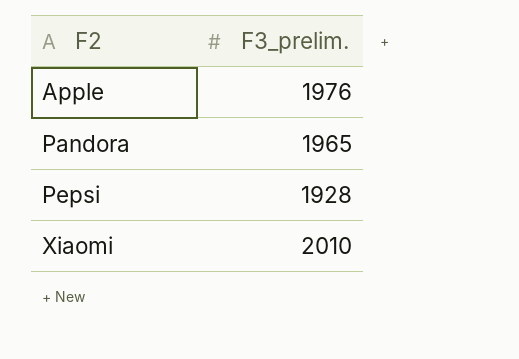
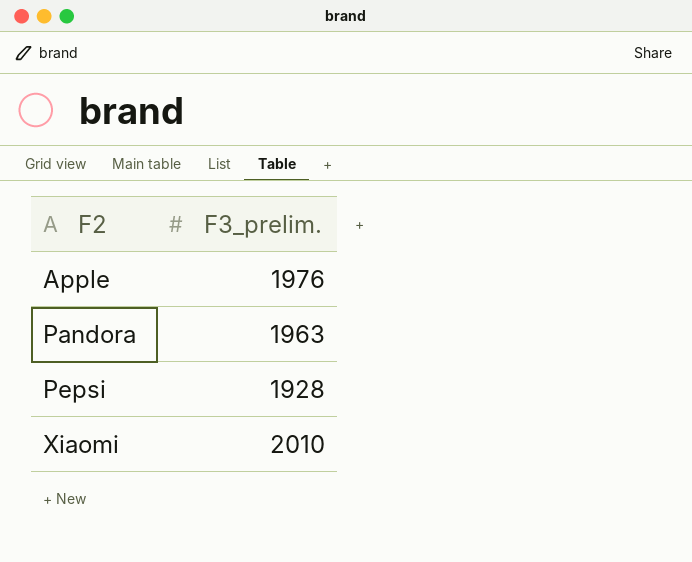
Pandora | F3_prelim.: 1965 -> 1963

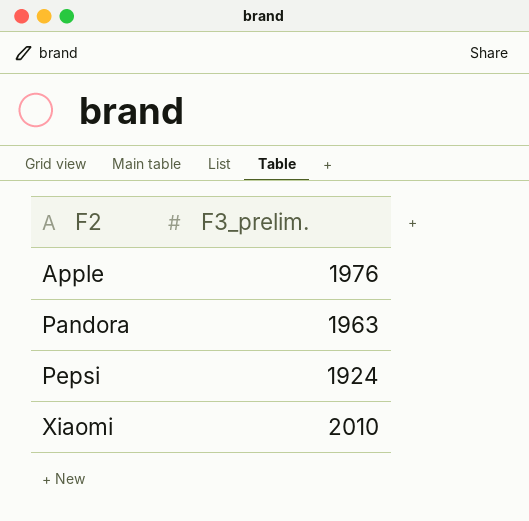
Pepsi | F3_prelim.: 1928 -> 1924

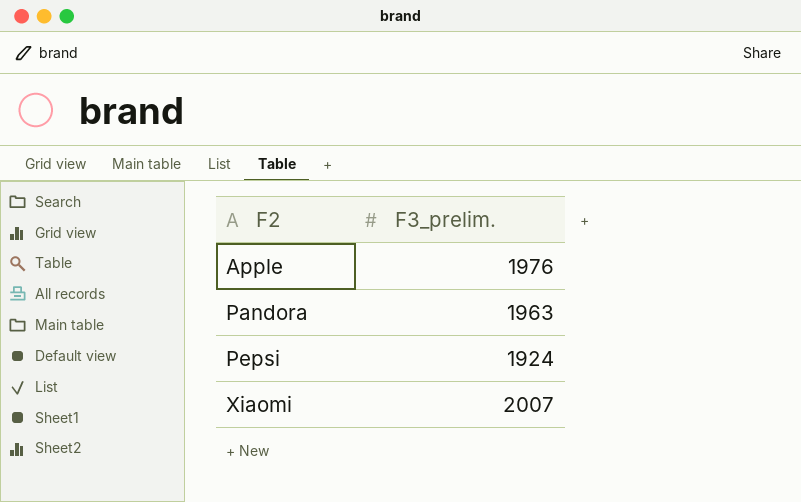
Xiaomi | F3_prelim.: 2010 -> 2007

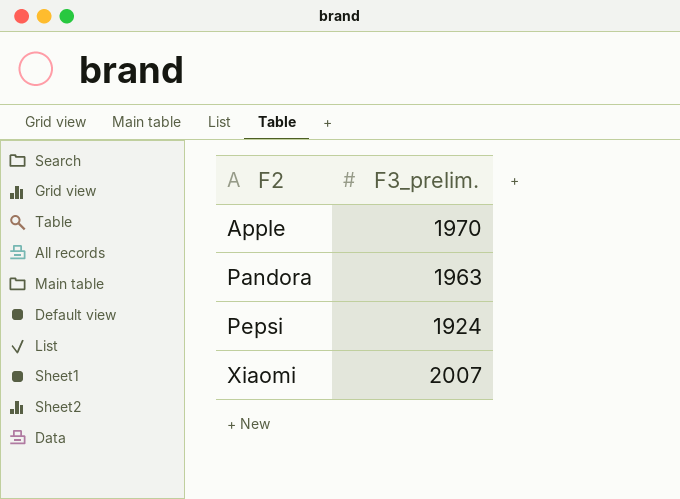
Apple | F3_prelim.: 1976 -> 1970

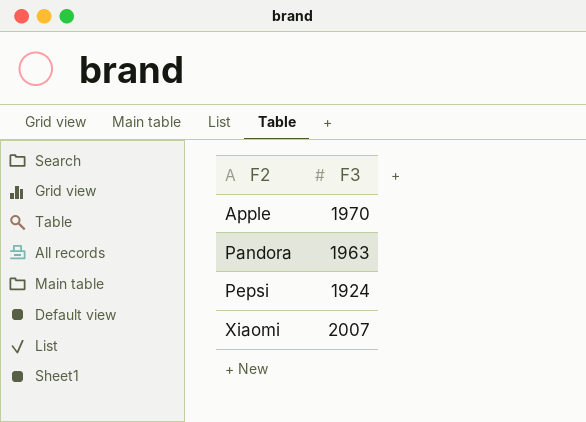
column name: F3_prelim. -> F3

